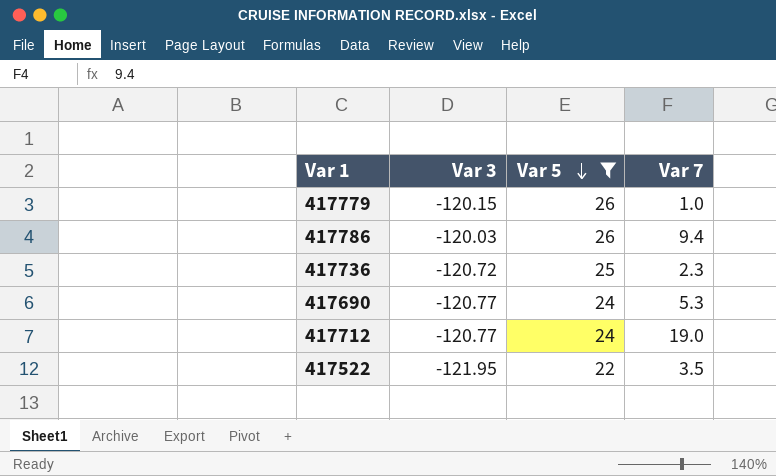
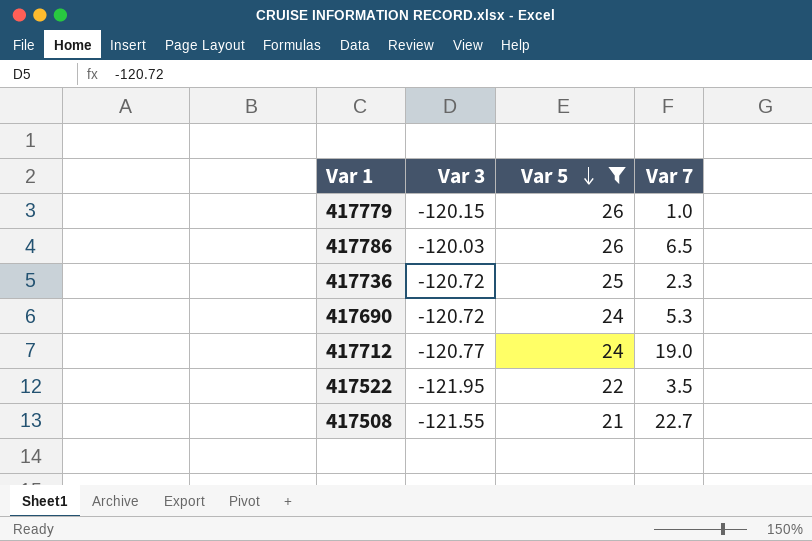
417786 | Var 7: 9.4 -> 6.5
417690 | Var 3: -120.77 -> -120.72
row 417508: none -> -121.55 | 21 | 22.7

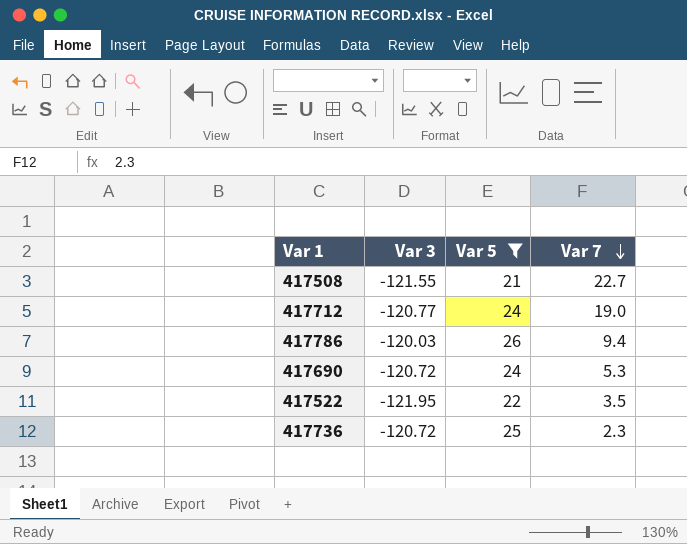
row order: Var 5 descending -> Var 7 descending
row 417779: -120.15 | 26 | 1.0 -> none
417786 | Var 7: 6.5 -> 9.4

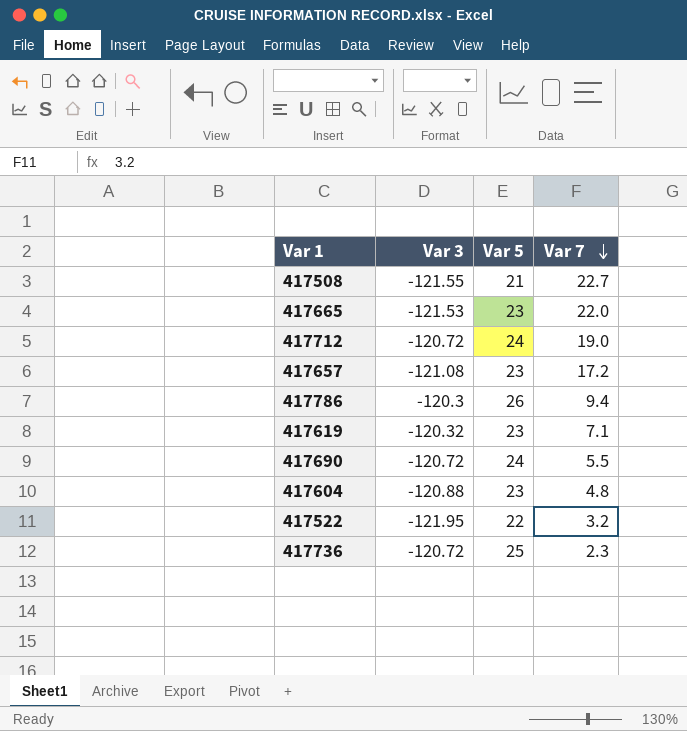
filter: Var 5 != 23 -> none
417712 | Var 3: -120.77 -> -120.72
417786 | Var 3: -120.03 -> -120.3
417690 | Var 7: 5.3 -> 5.5
417522 | Var 7: 3.5 -> 3.2

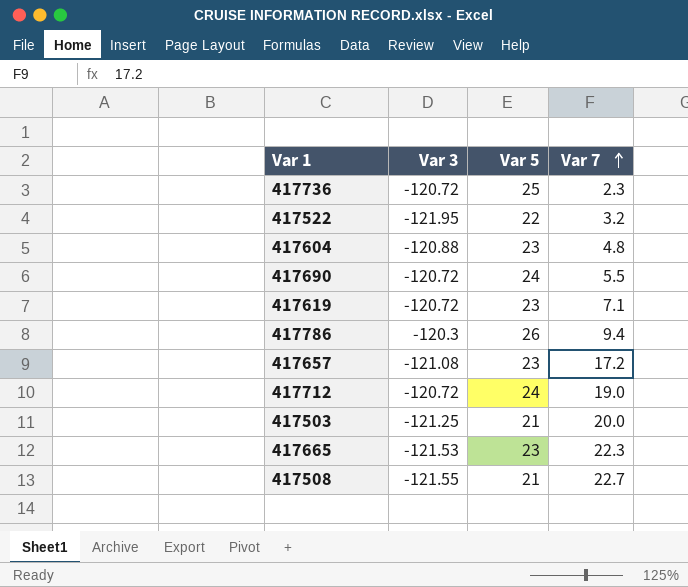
row order: Var 7 descending -> Var 7 ascending
417619 | Var 3: -120.32 -> -120.72
row 417503: none -> -121.25 | 21 | 20.0
417665 | Var 7: 22.0 -> 22.3

